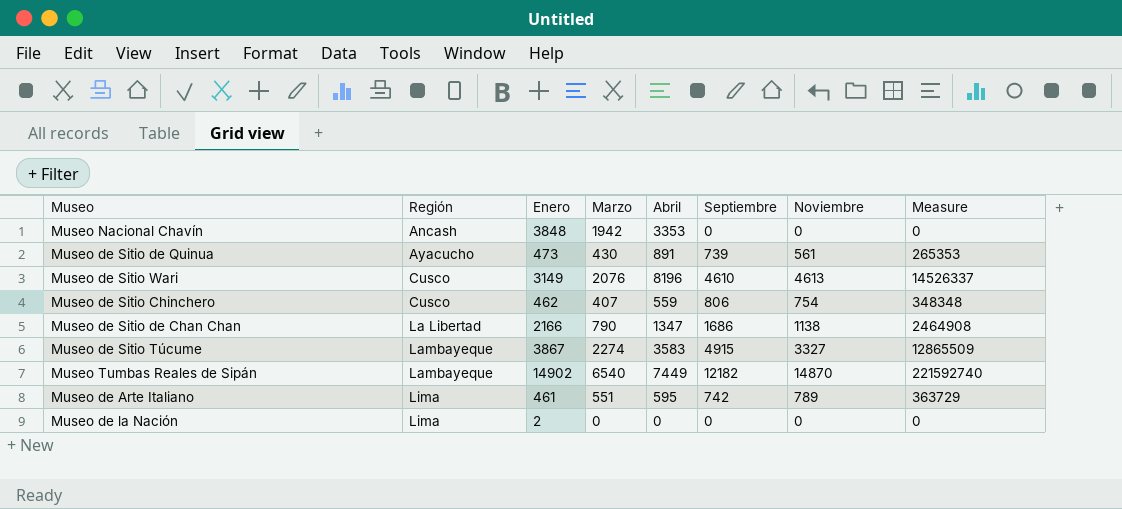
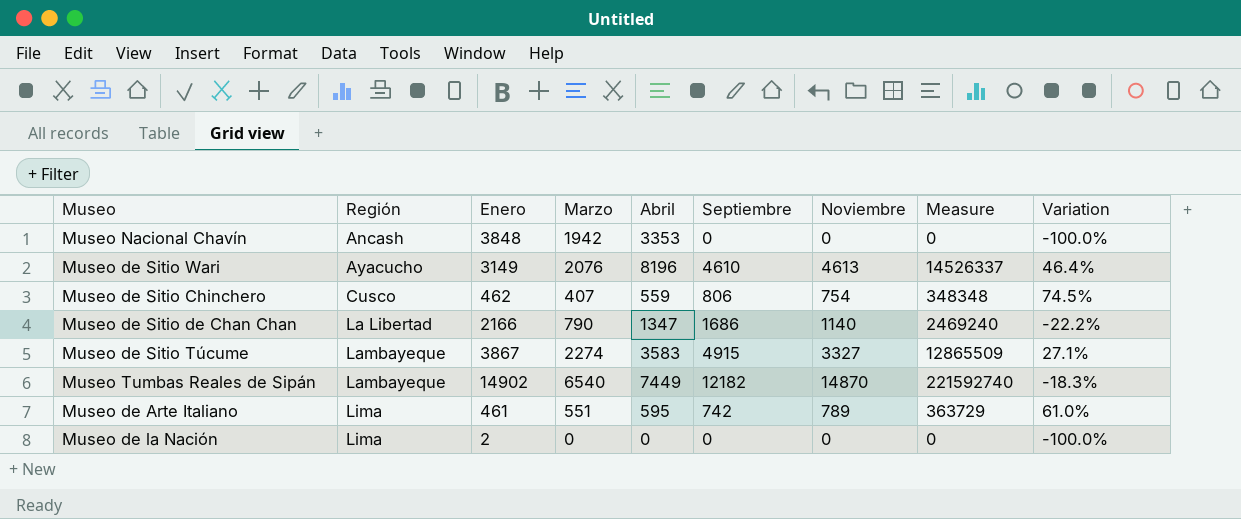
column Variation | formula: none -> ([Septiembre] - [Enero]) / [Enero]
row Museo de Sitio de Quinua: Ayacucho | 473 | 430 | 891 | 739 | 561 | 265353 -> none
Museo de Sitio Wari | Región: Cusco -> Ayacucho
Museo de Sitio de Chan Chan | Noviembre: 1138 -> 1140
Museo de Sitio de Chan Chan | Measure: 2464908 -> 2469240

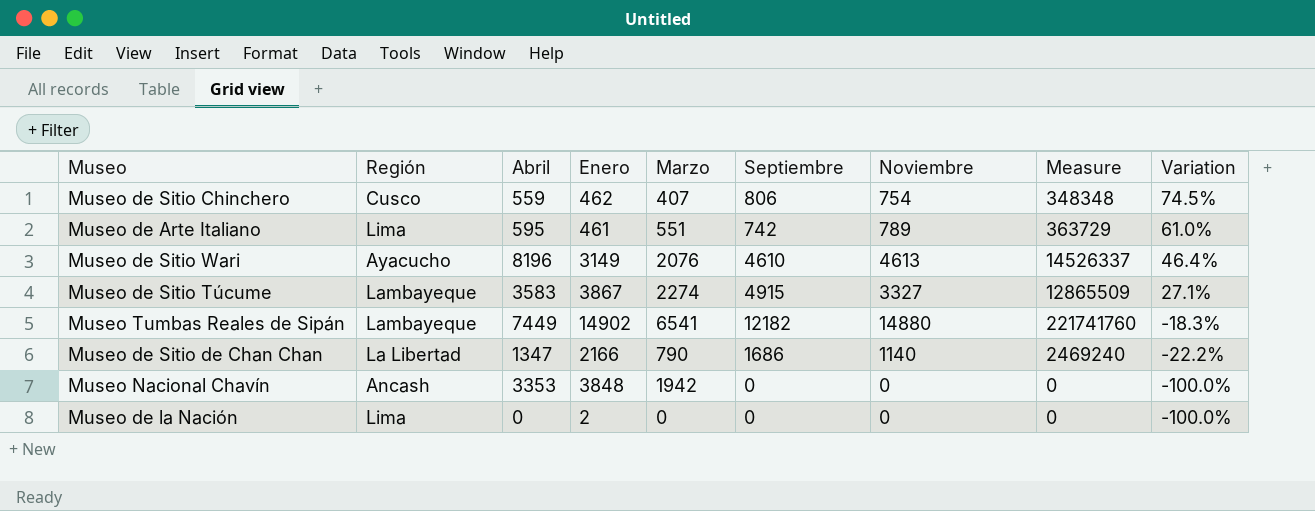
row order: Región ascending -> Variation descending
column Abril | position: 5 -> 3
Museo Tumbas Reales de Sipán | Marzo: 6540 -> 6541
Museo Tumbas Reales de Sipán | Noviembre: 14870 -> 14880
Museo Tumbas Reales de Sipán | Measure: 221592740 -> 221741760

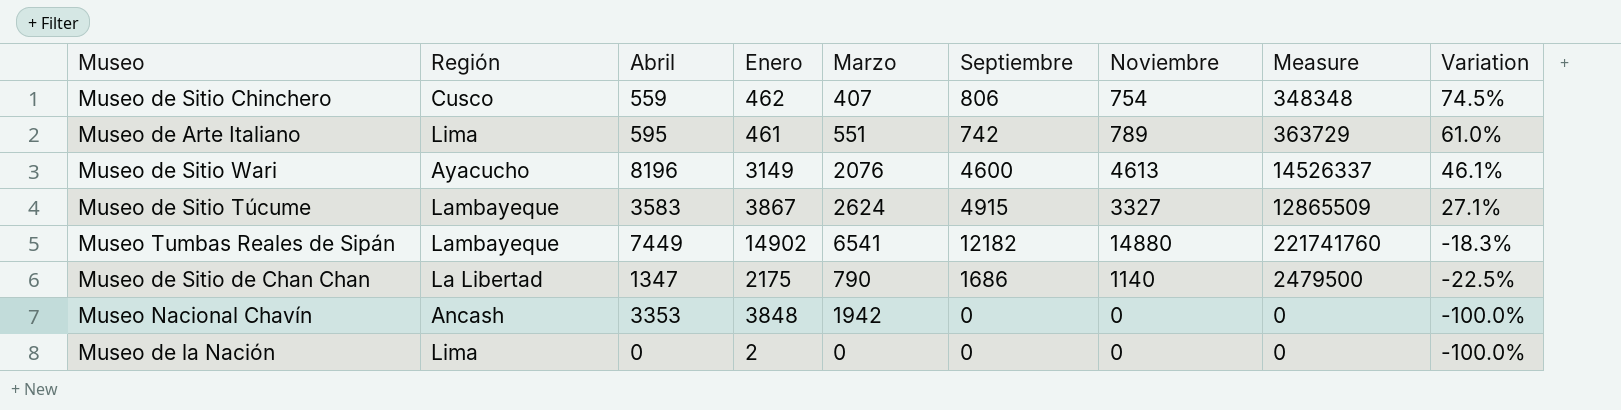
Museo de Sitio Wari | Septiembre: 4610 -> 4600
Museo de Sitio Wari | Variation: 46.4% -> 46.1%
Museo de Sitio Túcume | Marzo: 2274 -> 2624
Museo de Sitio de Chan Chan | Enero: 2166 -> 2175
Museo de Sitio de Chan Chan | Measure: 2469240 -> 2479500
Museo de Sitio de Chan Chan | Variation: -22.2% -> -22.5%

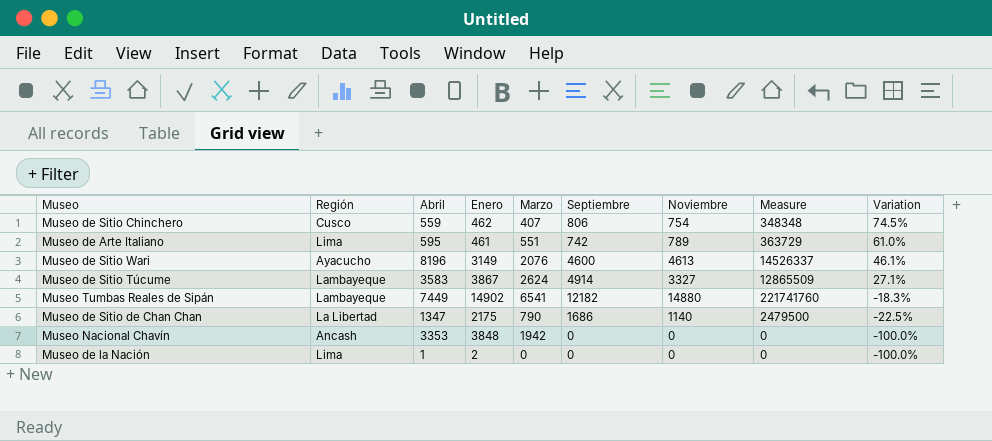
Museo de Sitio Túcume | Septiembre: 4915 -> 4914
Museo de la Nación | Abril: 0 -> 1

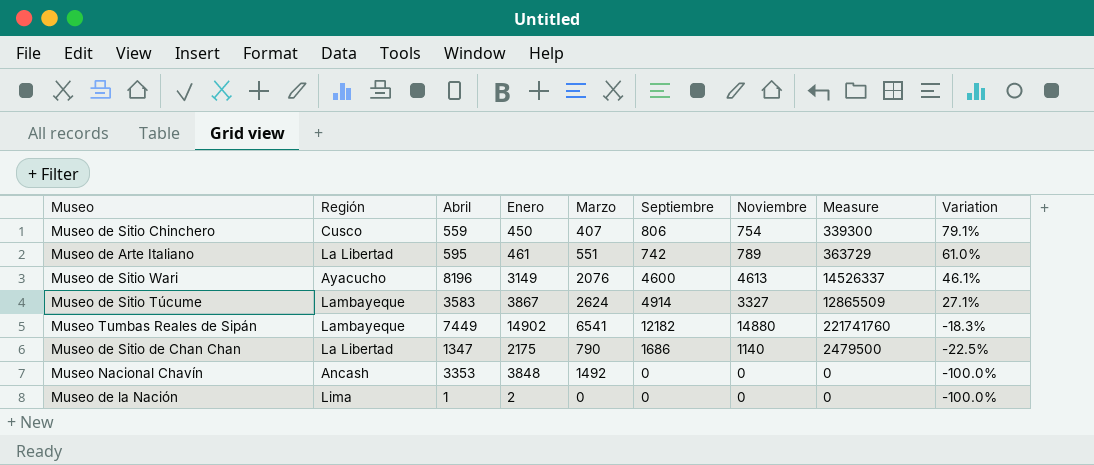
Museo de Sitio Chinchero | Enero: 462 -> 450
Museo de Sitio Chinchero | Measure: 348348 -> 339300
Museo de Sitio Chinchero | Variation: 74.5% -> 79.1%
Museo de Arte Italiano | Región: Lima -> La Libertad
Museo Nacional Chavín | Marzo: 1942 -> 1492

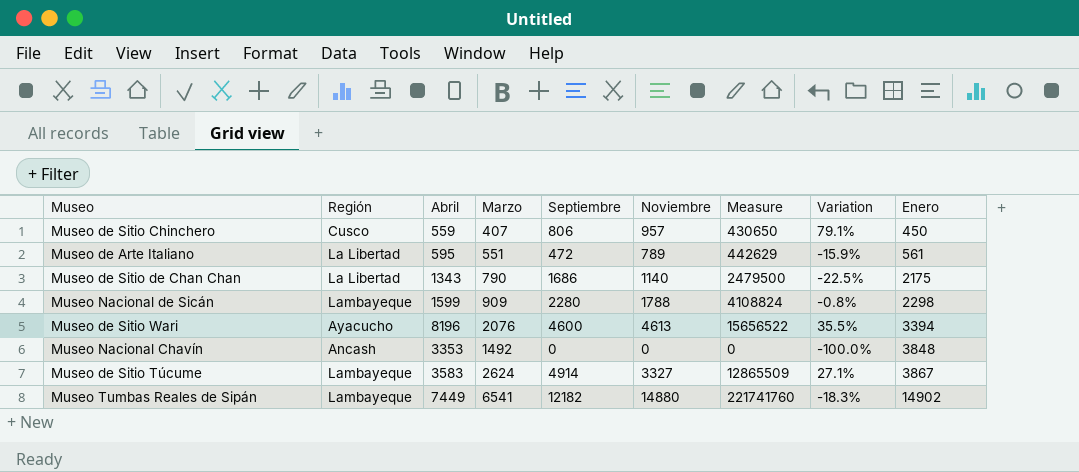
row order: Variation descending -> Enero ascending
column Enero | position: 4 -> 9
row Museo de la Nación: Lima | 1 | 2 | 0 | 0 | 0 | 0 | -100.0% -> none
Museo de Sitio Chinchero | Noviembre: 754 -> 957
Museo de Sitio Chinchero | Measure: 339300 -> 430650
Museo de Arte Italiano | Septiembre: 742 -> 472
Museo de Arte Italiano | Measure: 363729 -> 442629
Museo de Arte Italiano | Variation: 61.0% -> -15.9%
Museo de Arte Italiano | Enero: 461 -> 561
Museo de Sitio de Chan Chan | Abril: 1347 -> 1343
row Museo Nacional de Sicán: none -> Lambayeque | 1599 | 909 | 2280 | 1788 | 4108824 | -0.8% | 2298
Museo de Sitio Wari | Measure: 14526337 -> 15656522
Museo de Sitio Wari | Variation: 46.1% -> 35.5%
Museo de Sitio Wari | Enero: 3149 -> 3394

